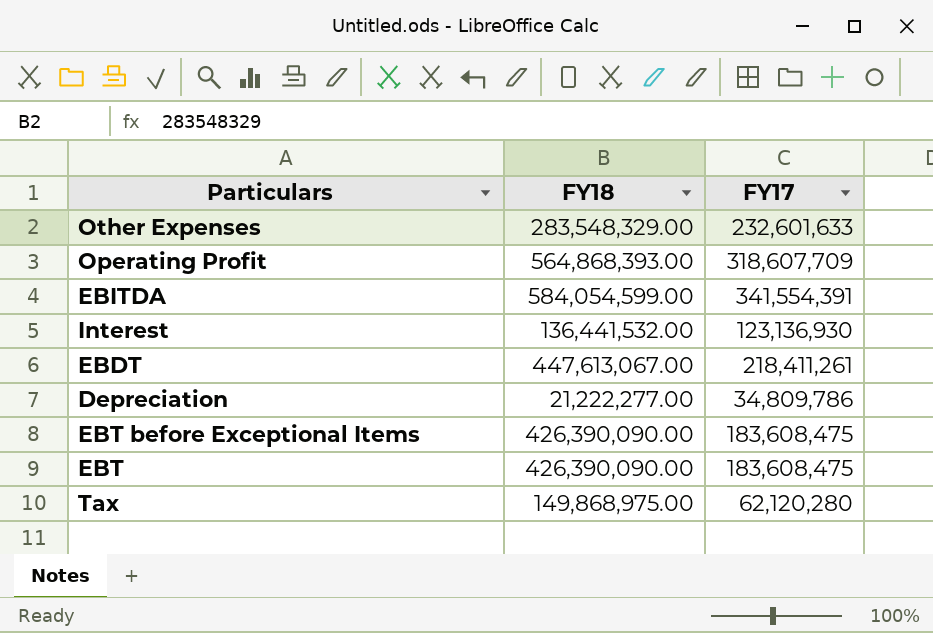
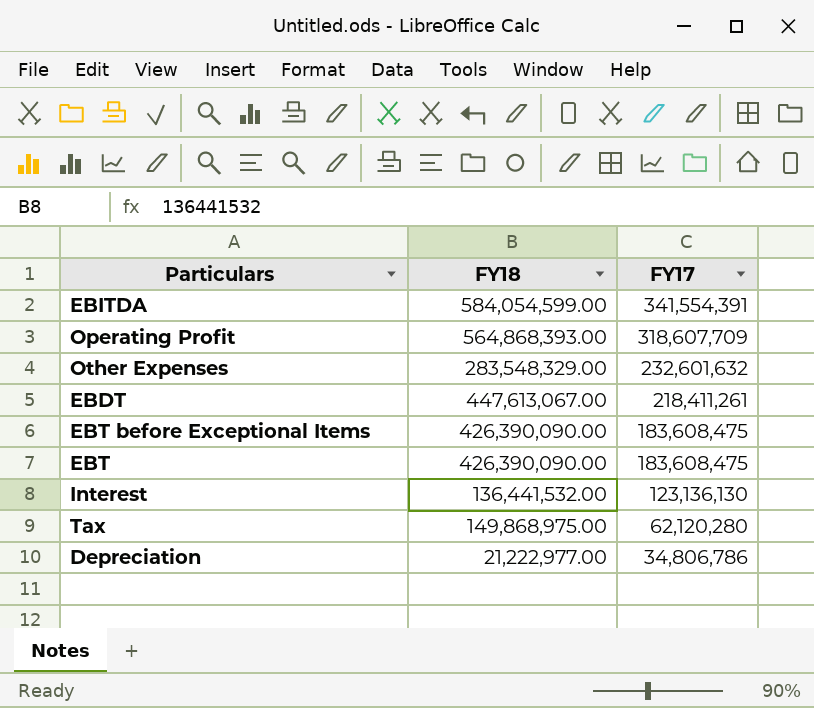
row order: none -> FY17 descending
Other Expenses | FY17: 232,601,633 -> 232,601,632
Interest | FY17: 123,136,930 -> 123,136,130
Depreciation | FY18: 21,222,277.00 -> 21,222,977.00
Depreciation | FY17: 34,809,786 -> 34,806,786

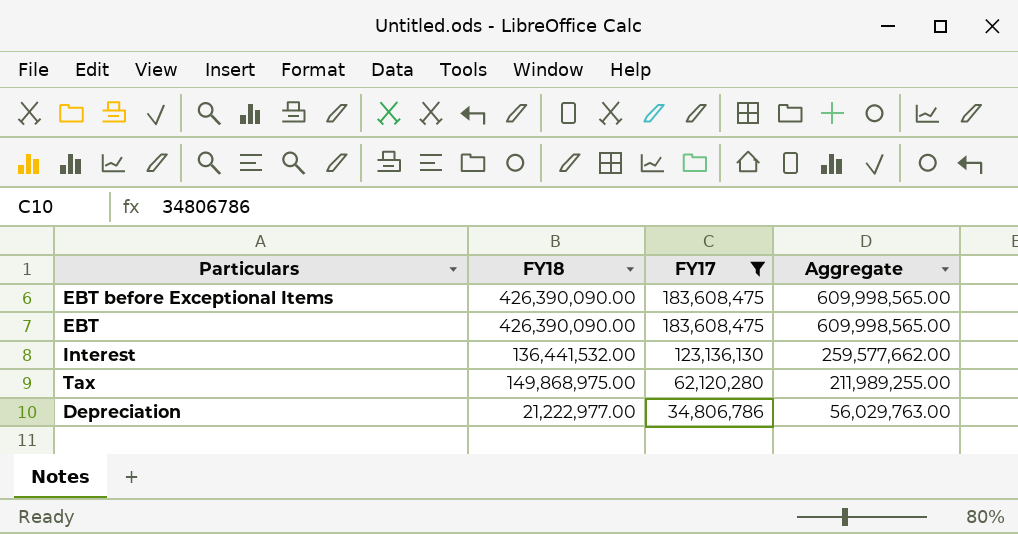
filter: none -> FY17 <= 183,608,475
column Aggregate | formula: none -> [FY18] + [FY17]

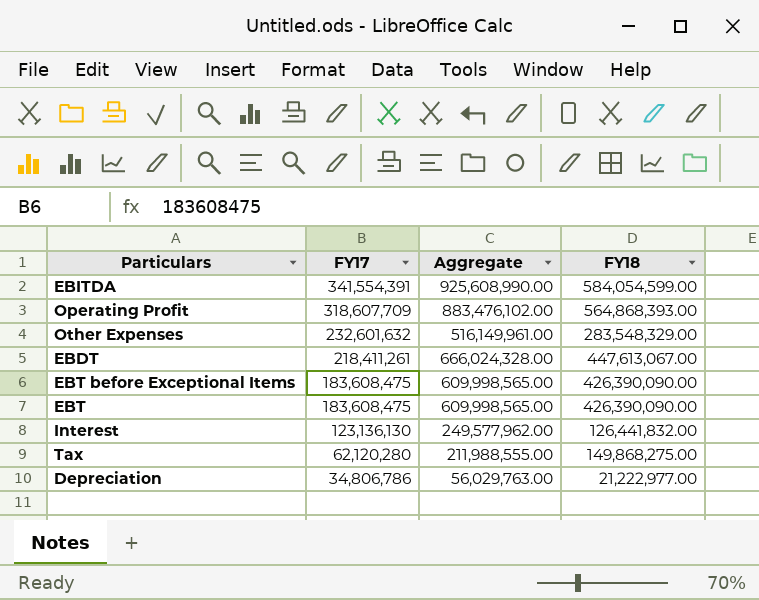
filter: FY17 <= 183,608,475 -> none
column FY18 | position: 2 -> 4
Interest | Aggregate: 259,577,662.00 -> 249,577,962.00
Interest | FY18: 136,441,532.00 -> 126,441,832.00
Tax | Aggregate: 211,989,255.00 -> 211,988,555.00
Tax | FY18: 149,868,975.00 -> 149,868,275.00

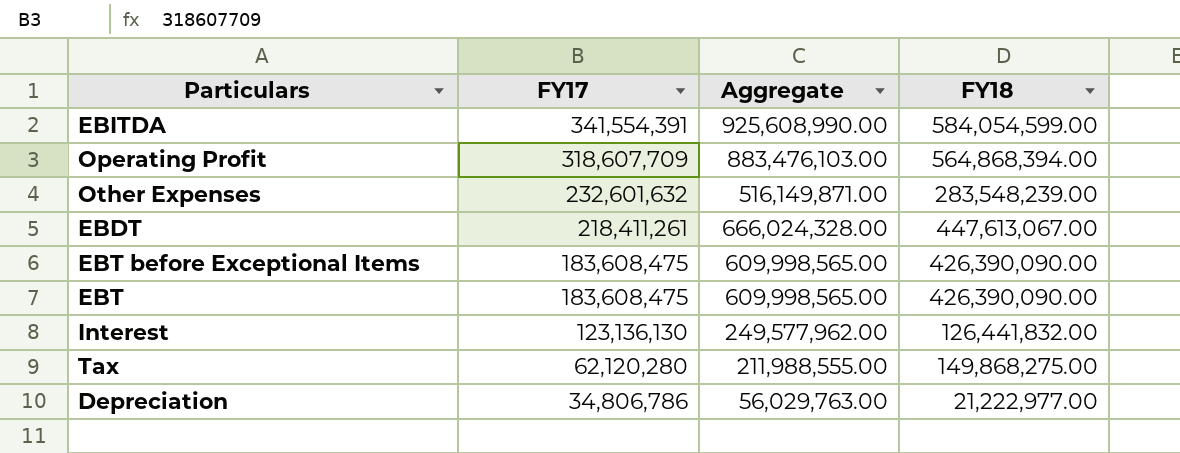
Operating Profit | Aggregate: 883,476,102.00 -> 883,476,103.00
Operating Profit | FY18: 564,868,393.00 -> 564,868,394.00
Other Expenses | Aggregate: 516,149,961.00 -> 516,149,871.00
Other Expenses | FY18: 283,548,329.00 -> 283,548,239.00

